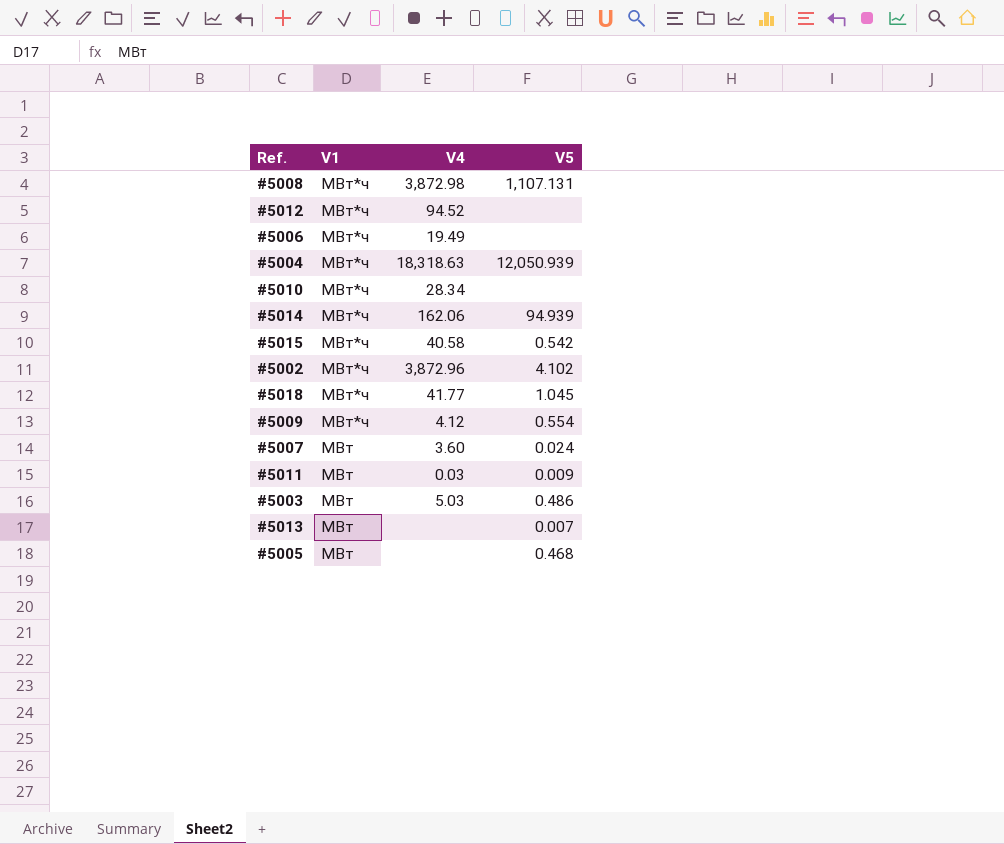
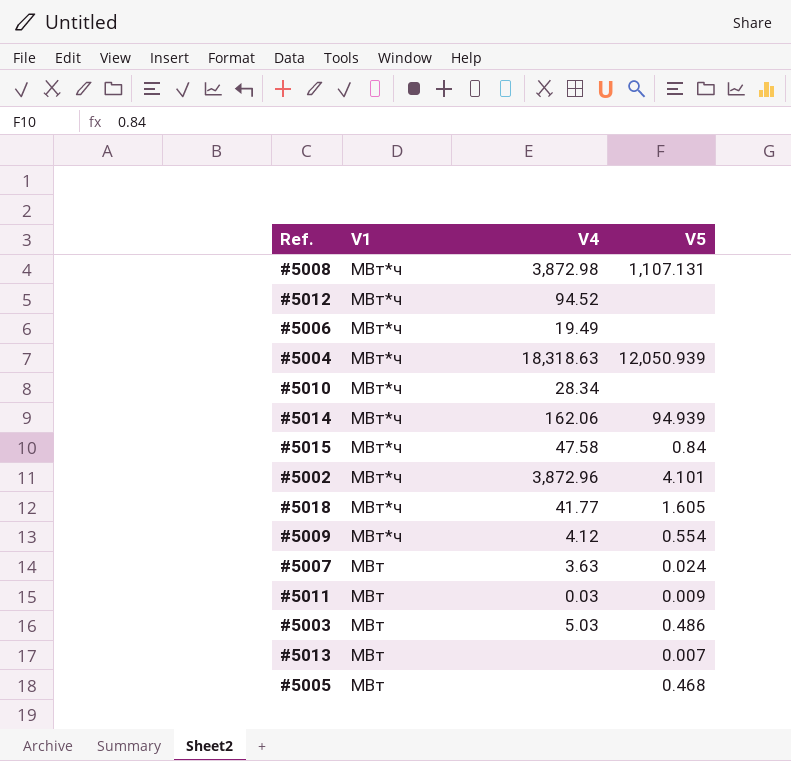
#5015 | V4: 40.58 -> 47.58
#5015 | V5: 0.542 -> 0.84
#5002 | V5: 4.102 -> 4.101
#5018 | V5: 1.045 -> 1.605
#5007 | V4: 3.60 -> 3.63

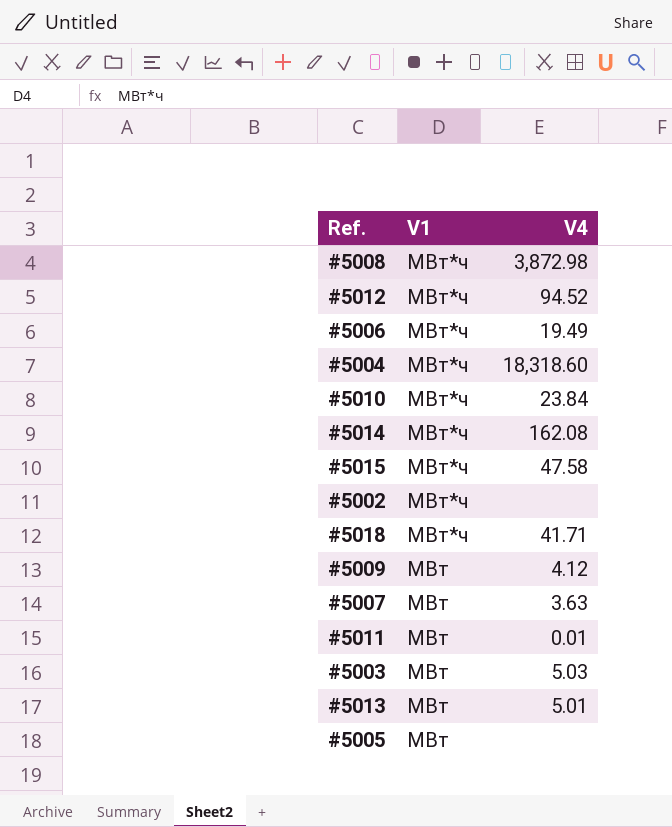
column V5 | position: 4 -> none
#5004 | V4: 18,318.63 -> 18,318.60
#5010 | V4: 28.34 -> 23.84
#5014 | V4: 162.06 -> 162.08
#5002 | V4: 3,872.96 -> none
#5018 | V4: 41.77 -> 41.71
#5009 | V1: МВт*ч -> МВт
#5011 | V4: 0.03 -> 0.01
#5013 | V4: none -> 5.01

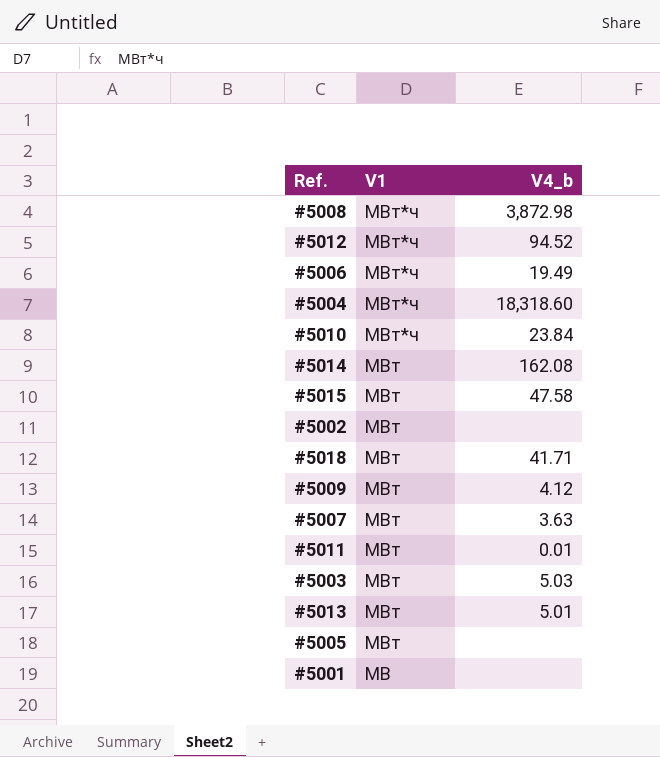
column name: V4 -> V4_b
#5014 | V1: МВт*ч -> МВт
#5015 | V1: МВт*ч -> МВт
#5002 | V1: МВт*ч -> МВт
#5018 | V1: МВт*ч -> МВт
row #5001: none -> МВ | none

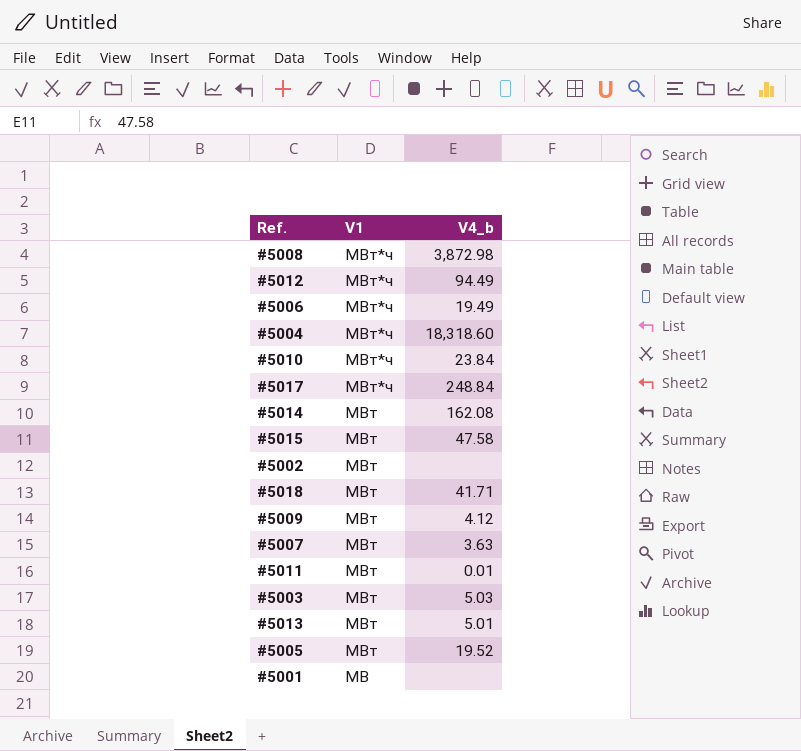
#5012 | V4_b: 94.52 -> 94.49
row #5017: none -> МВт*ч | 248.84
#5005 | V4_b: none -> 19.52

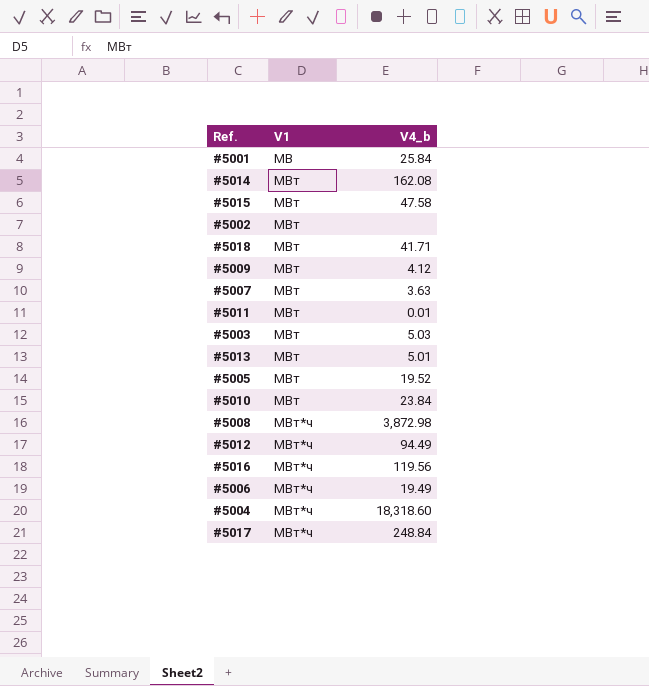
row order: V1 descending -> V1 ascending
#5001 | V4_b: none -> 25.84
#5010 | V1: МВт*ч -> МВт
row #5016: none -> МВт*ч | 119.56

